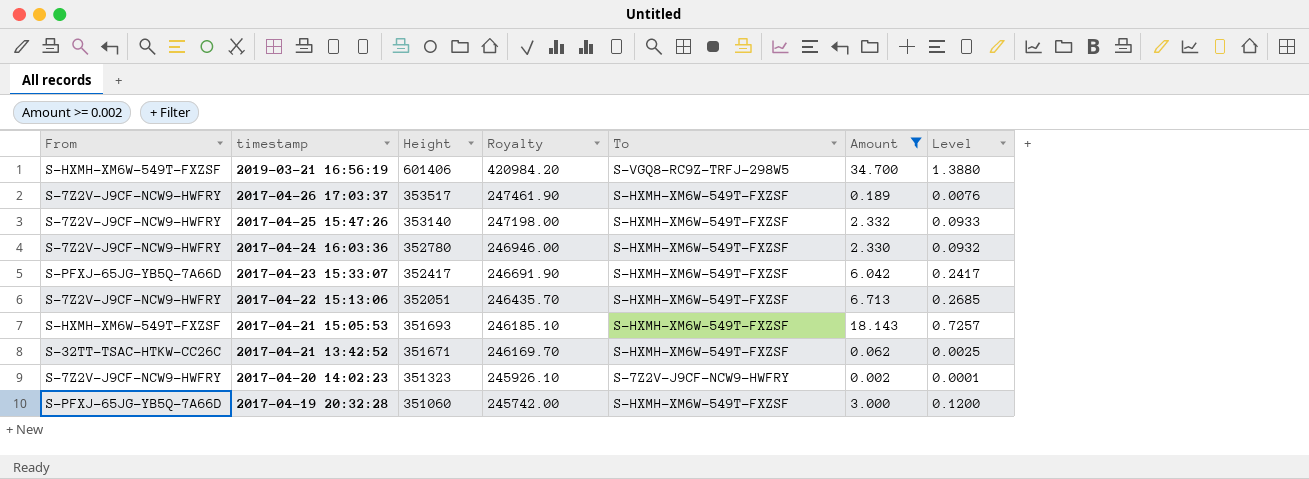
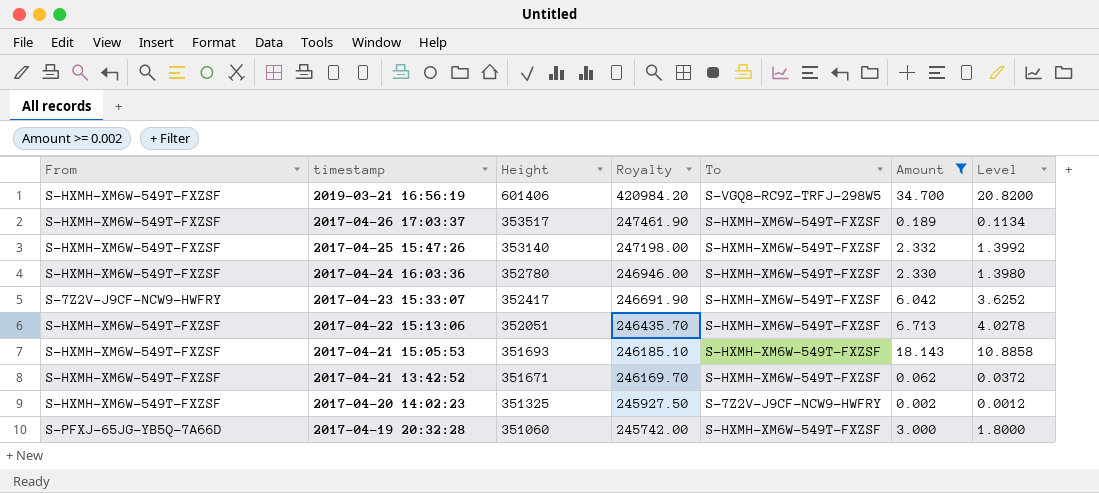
column Level | formula: [Amount] * 0.04 -> [Amount] * 0.6
2017-04-26 17:03:37 | From: S-7Z2V-J9CF-NCW9-HWFRY -> S-HXMH-XM6W-549T-FXZSF
2017-04-25 15:47:26 | From: S-7Z2V-J9CF-NCW9-HWFRY -> S-HXMH-XM6W-549T-FXZSF
2017-04-24 16:03:36 | From: S-7Z2V-J9CF-NCW9-HWFRY -> S-HXMH-XM6W-549T-FXZSF
2017-04-23 15:33:07 | From: S-PFXJ-65JG-YB5Q-7A66D -> S-7Z2V-J9CF-NCW9-HWFRY
2017-04-22 15:13:06 | From: S-7Z2V-J9CF-NCW9-HWFRY -> S-HXMH-XM6W-549T-FXZSF
2017-04-21 13:42:52 | From: S-32TT-TSAC-HTKW-CC26C -> S-HXMH-XM6W-549T-FXZSF
2017-04-20 14:02:23 | From: S-7Z2V-J9CF-NCW9-HWFRY -> S-HXMH-XM6W-549T-FXZSF
2017-04-20 14:02:23 | Height: 351323 -> 351325
2017-04-20 14:02:23 | Royalty: 245926.10 -> 245927.50

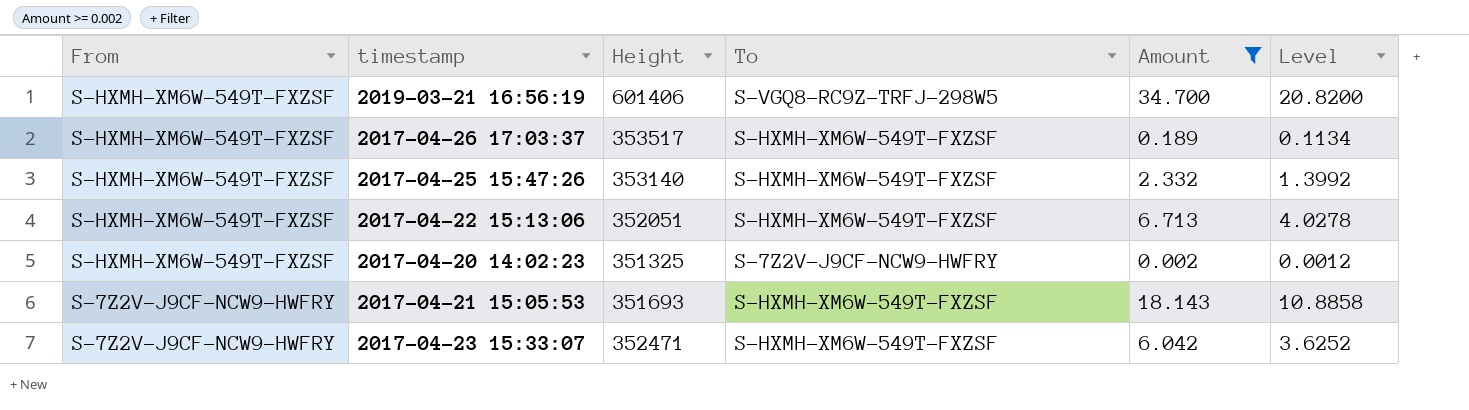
row order: timestamp descending -> From descending
column Royalty | formula: [Height] * 0.7 -> none
row 2017-04-24 16:03:36: S-HXMH-XM6W-549T-FXZSF | 352780 | 246946.00 | S-HXMH-XM6W-549T-FXZSF | 2.330 | 1.3980 -> none
row 2017-04-21 13:42:52: S-HXMH-XM6W-549T-FXZSF | 351671 | 246169.70 | S-HXMH-XM6W-549T-FXZSF | 0.062 | 0.0372 -> none
row 2017-04-19 20:32:28: S-PFXJ-65JG-YB5Q-7A66D | 351060 | 245742.00 | S-HXMH-XM6W-549T-FXZSF | 3.000 | 1.8000 -> none
2017-04-21 15:05:53 | From: S-HXMH-XM6W-549T-FXZSF -> S-7Z2V-J9CF-NCW9-HWFRY
2017-04-23 15:33:07 | Height: 352417 -> 352471

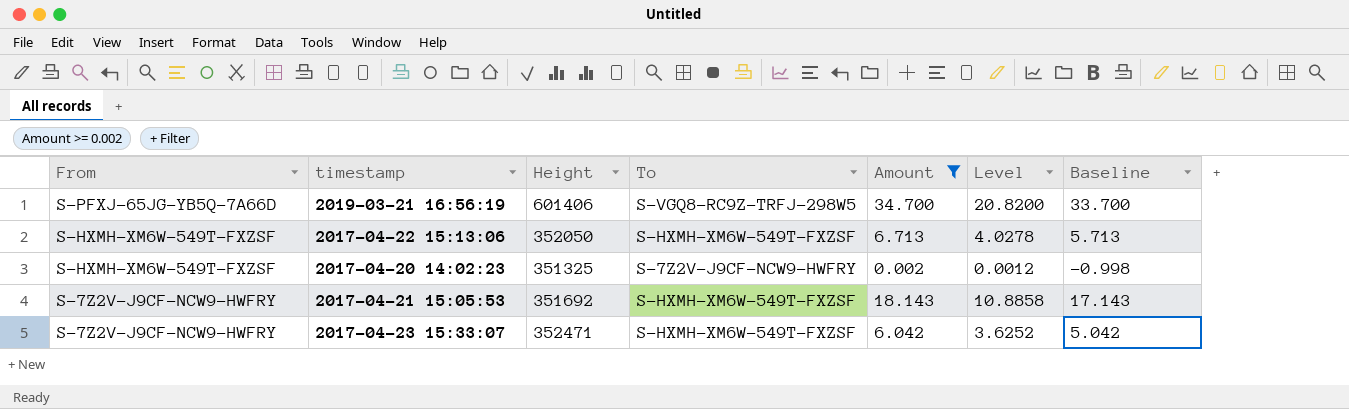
column Baseline | formula: none -> [Amount] - 1
row 2017-04-26 17:03:37: S-HXMH-XM6W-549T-FXZSF | 353517 | S-HXMH-XM6W-549T-FXZSF | 0.189 | 0.1134 -> none
row 2017-04-25 15:47:26: S-HXMH-XM6W-549T-FXZSF | 353140 | S-HXMH-XM6W-549T-FXZSF | 2.332 | 1.3992 -> none
2019-03-21 16:56:19 | From: S-HXMH-XM6W-549T-FXZSF -> S-PFXJ-65JG-YB5Q-7A66D
2017-04-22 15:13:06 | Height: 352051 -> 352050
2017-04-21 15:05:53 | Height: 351693 -> 351692

